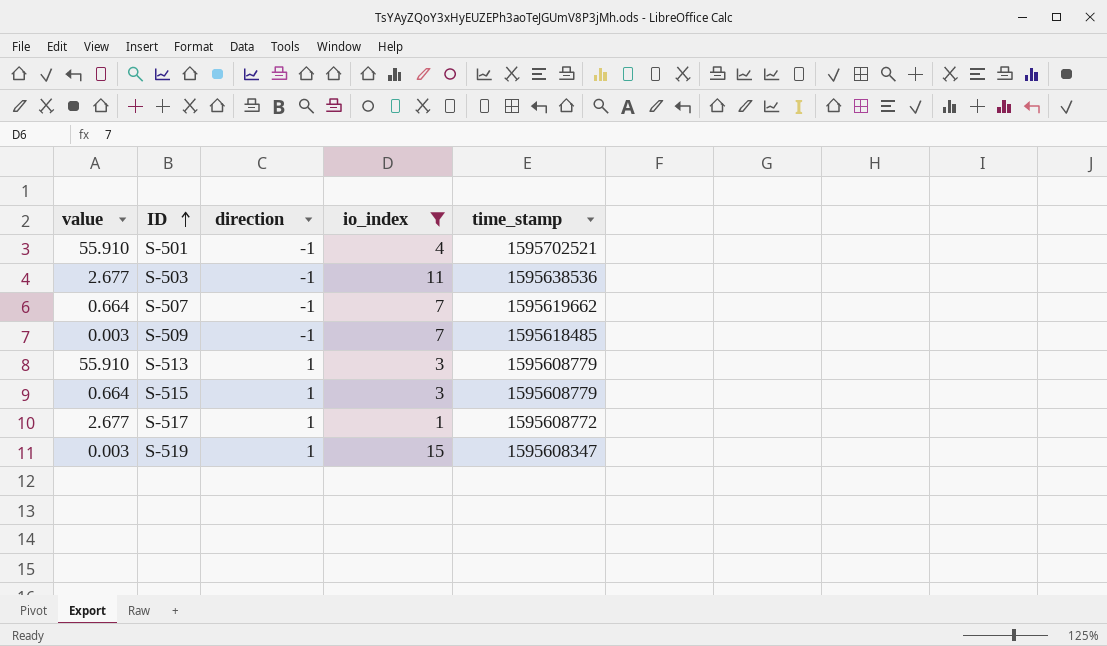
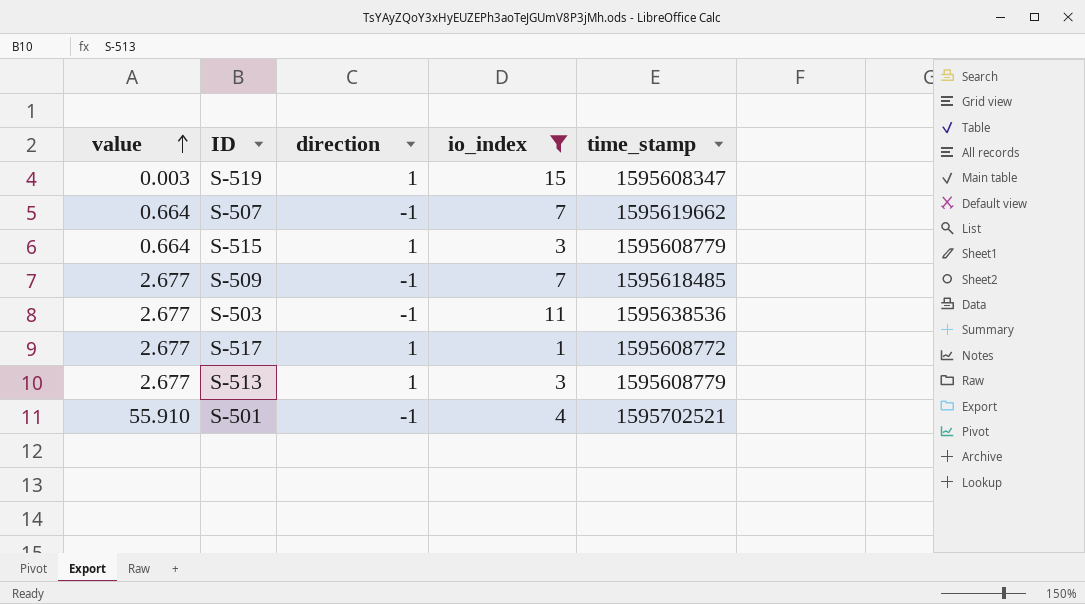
row order: ID ascending -> value ascending
S-509 | value: 0.003 -> 2.677
S-513 | value: 55.910 -> 2.677

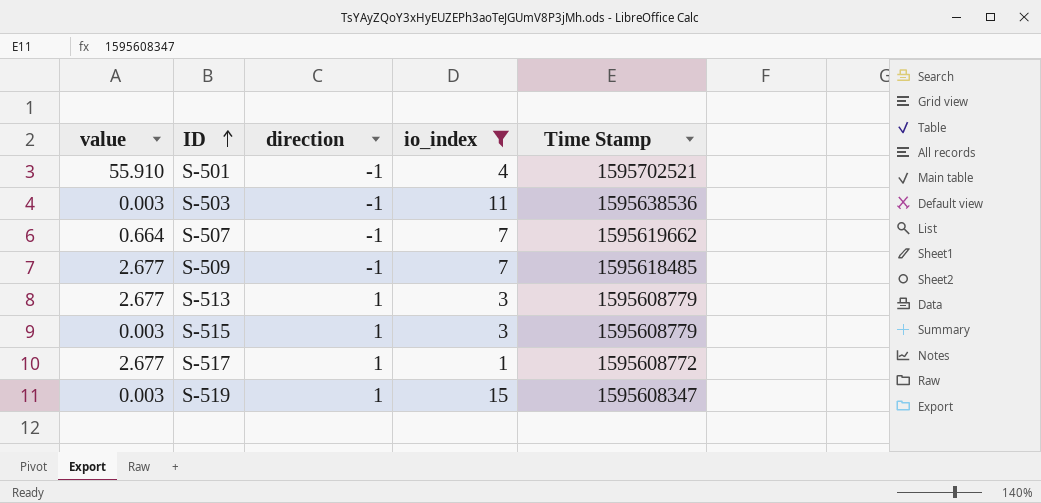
row order: value ascending -> ID ascending
column name: time_stamp -> Time Stamp
S-503 | value: 2.677 -> 0.003
S-515 | value: 0.664 -> 0.003

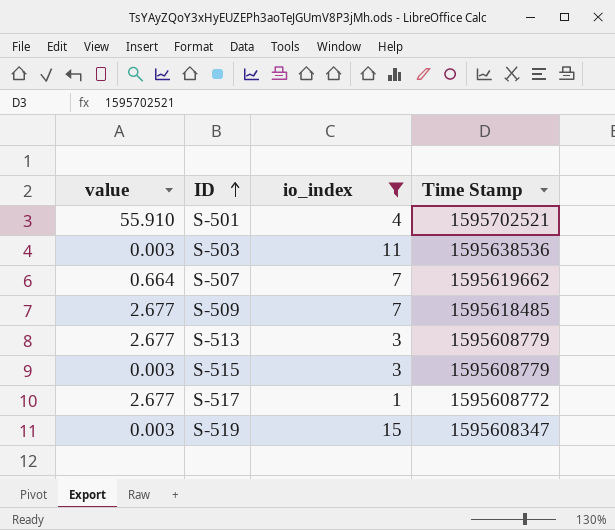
column direction | position: 3 -> none

